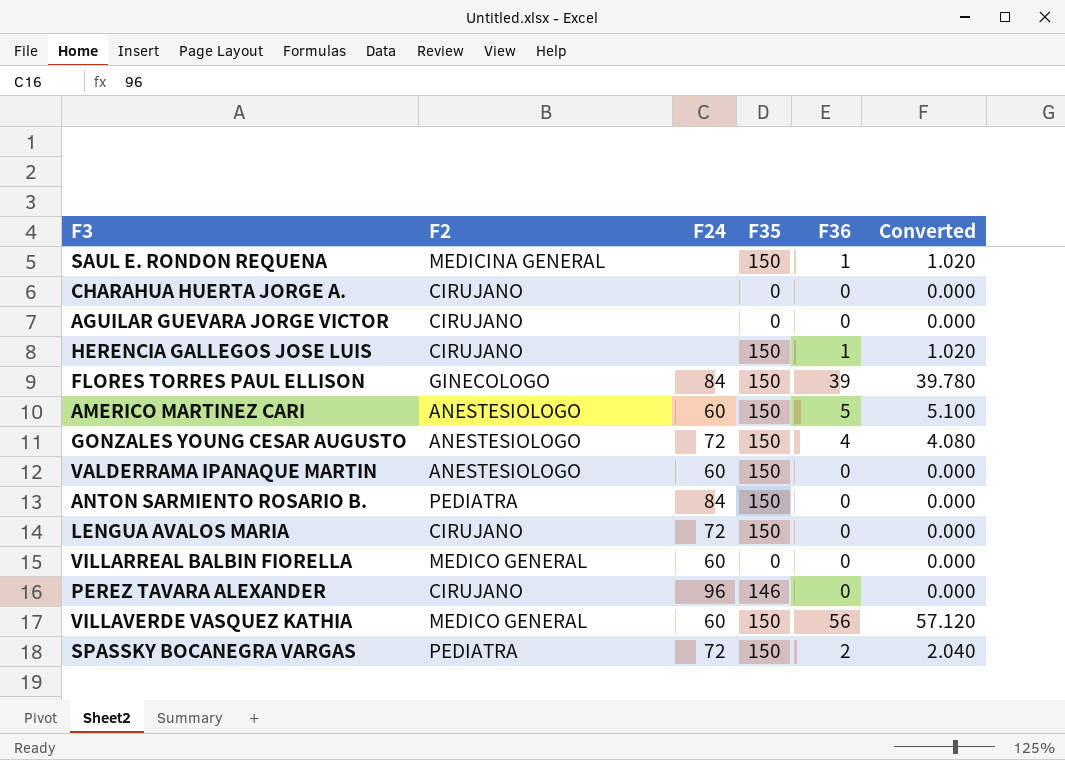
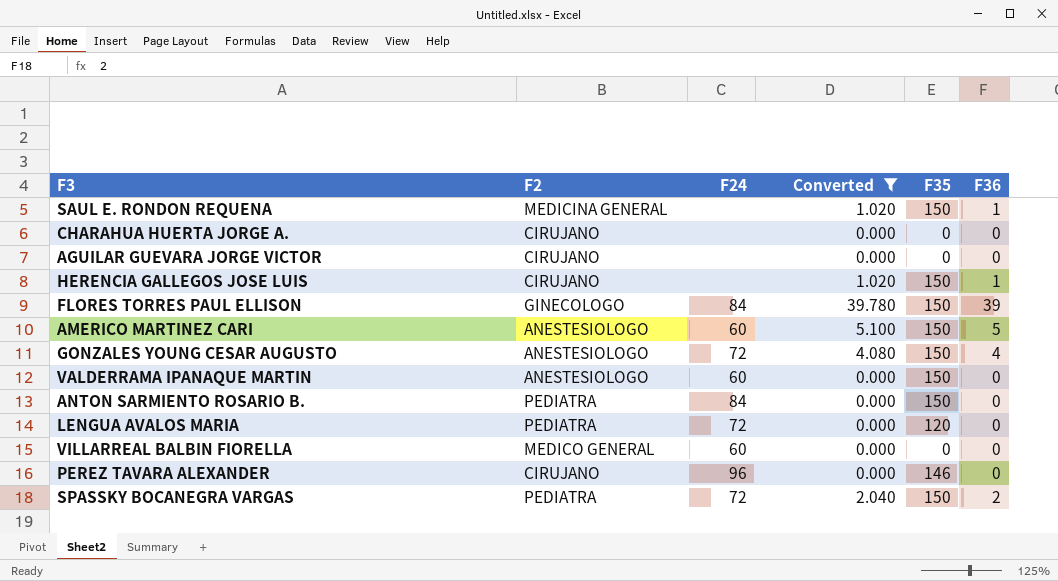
filter: none -> Converted != 57.120
column Converted | position: 6 -> 4
LENGUA AVALOS MARIA | F2: CIRUJANO -> PEDIATRA
LENGUA AVALOS MARIA | F35: 150 -> 120

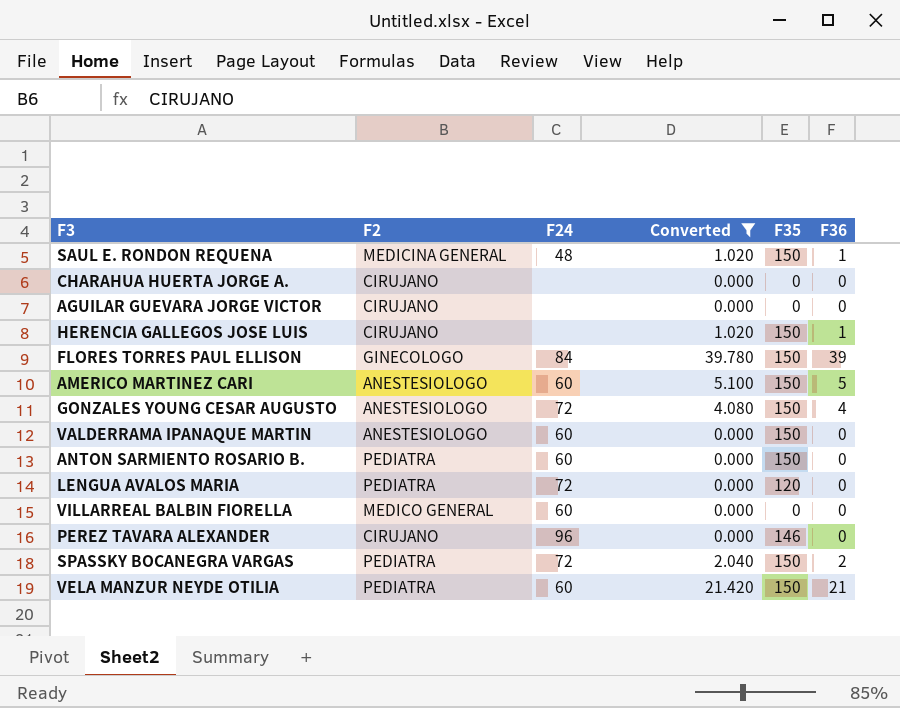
SAUL E. RONDON REQUENA | F24: none -> 48
ANTON SARMIENTO ROSARIO B. | F24: 84 -> 60
row VELA MANZUR NEYDE OTILIA: none -> PEDIATRA | 60 | 21.420 | 150 | 21

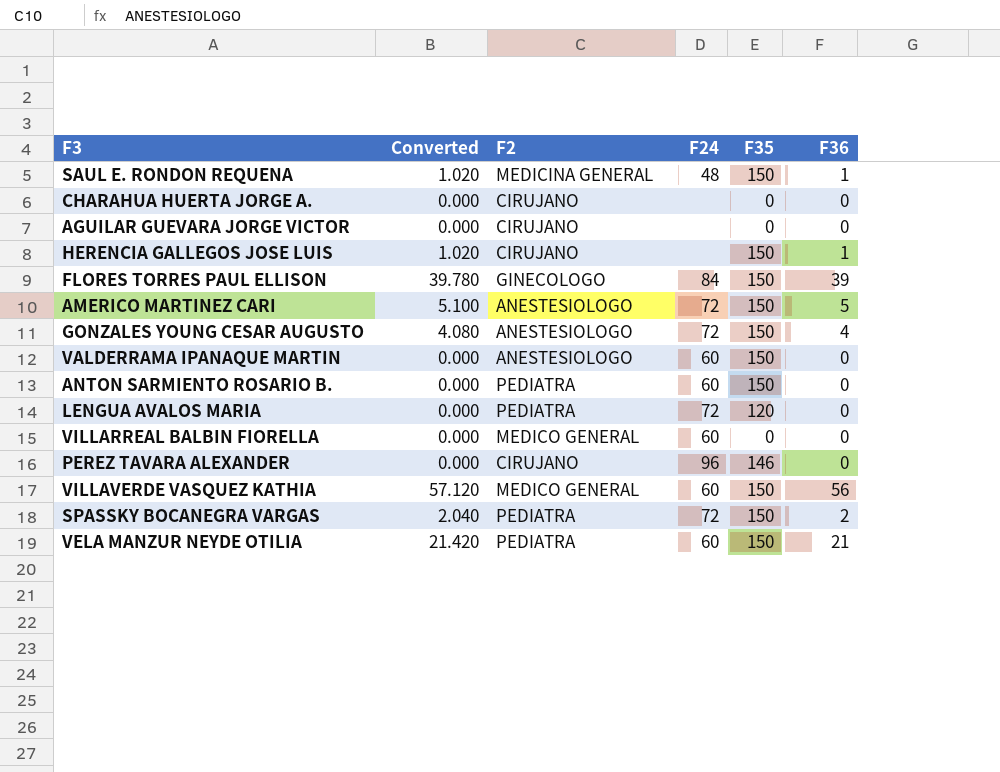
filter: Converted != 57.120 -> none
column Converted | position: 4 -> 2
AMERICO MARTINEZ CARI | F24: 60 -> 72

